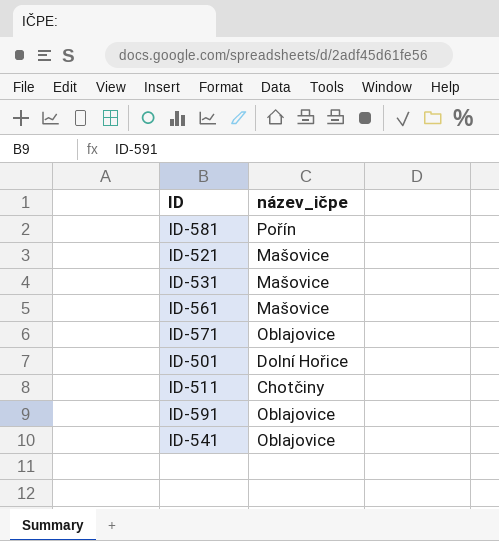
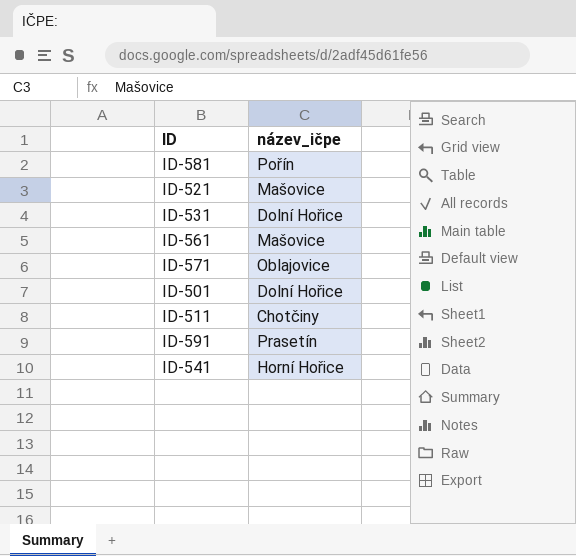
ID-531 | název_ičpe: Mašovice -> Dolní Hořice
ID-591 | název_ičpe: Oblajovice -> Prasetín
ID-541 | název_ičpe: Oblajovice -> Horní Hořice

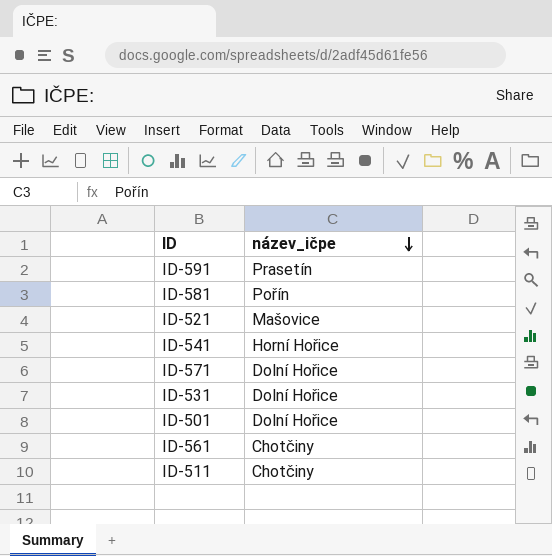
row order: none -> název_ičpe descending
ID-571 | název_ičpe: Oblajovice -> Dolní Hořice
ID-561 | název_ičpe: Mašovice -> Chotčiny

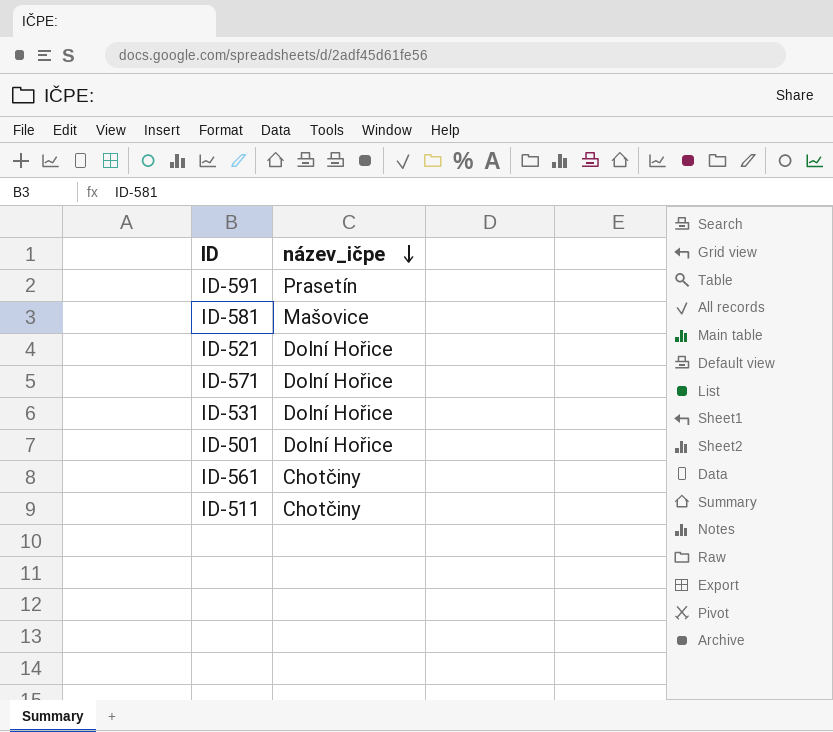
row ID-541: Horní Hořice -> none
ID-581 | název_ičpe: Pořín -> Mašovice
ID-521 | název_ičpe: Mašovice -> Dolní Hořice

